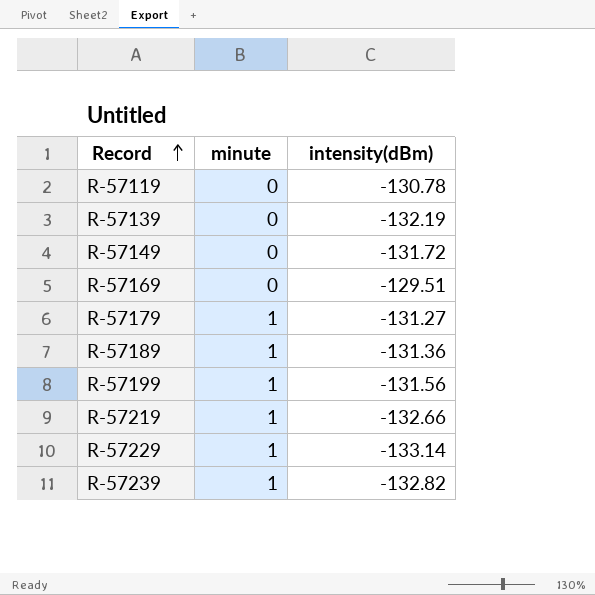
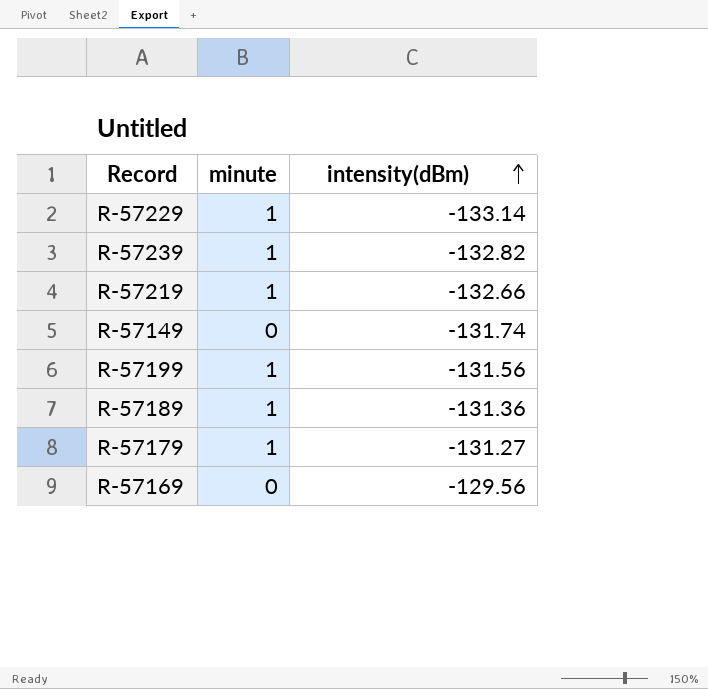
row order: Record ascending -> intensity(dBm) ascending
row R-57119: 0 | -130.78 -> none
row R-57139: 0 | -132.19 -> none
R-57149 | intensity(dBm): -131.72 -> -131.74
R-57169 | intensity(dBm): -129.51 -> -129.56

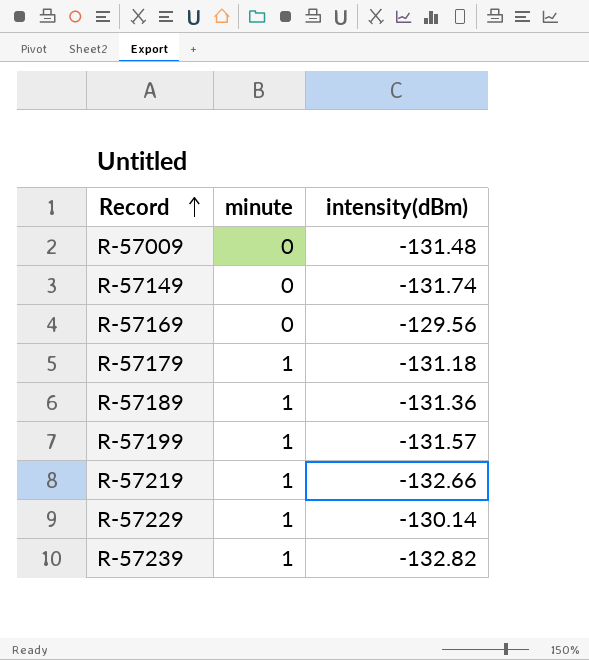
row order: intensity(dBm) ascending -> Record ascending
row R-57009: none -> 0 | -131.48
R-57179 | intensity(dBm): -131.27 -> -131.18
R-57199 | intensity(dBm): -131.56 -> -131.57
R-57229 | intensity(dBm): -133.14 -> -130.14

